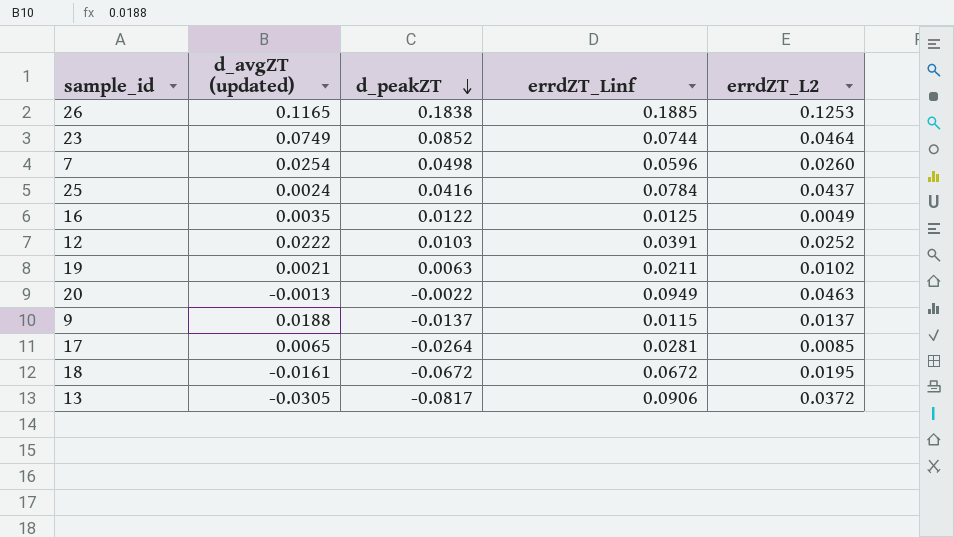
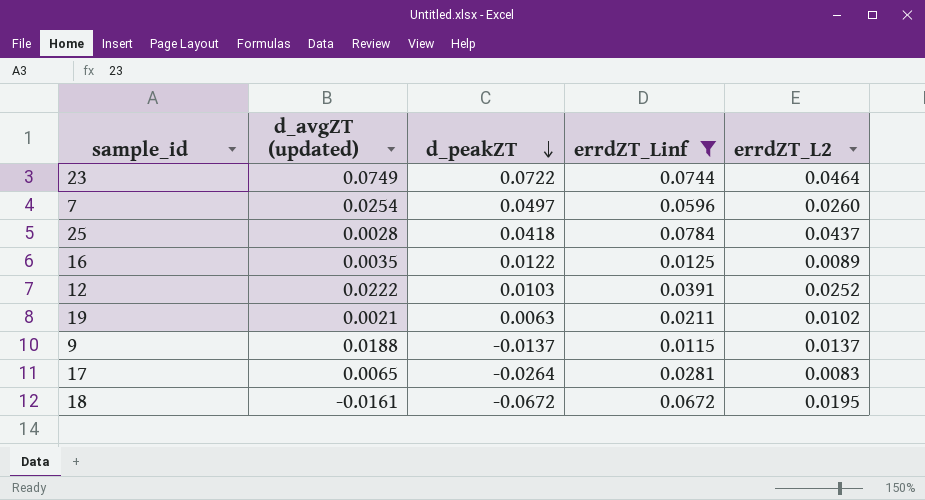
filter: none -> errdZT_Linf <= 0.0784
23 | d_peakZT: 0.0852 -> 0.0722
7 | d_peakZT: 0.0498 -> 0.0497
25 | d_avgZT (updated): 0.0024 -> 0.0028
25 | d_peakZT: 0.0416 -> 0.0418
16 | errdZT_L2: 0.0049 -> 0.0089
17 | errdZT_L2: 0.0085 -> 0.0083

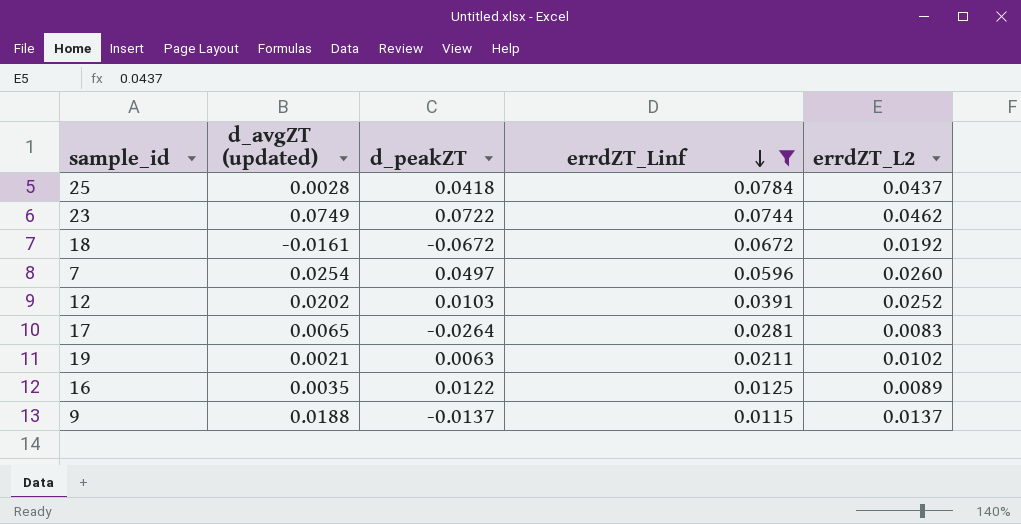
row order: d_peakZT descending -> errdZT_Linf descending
23 | errdZT_L2: 0.0464 -> 0.0462
18 | errdZT_L2: 0.0195 -> 0.0192
12 | d_avgZT (updated): 0.0222 -> 0.0202

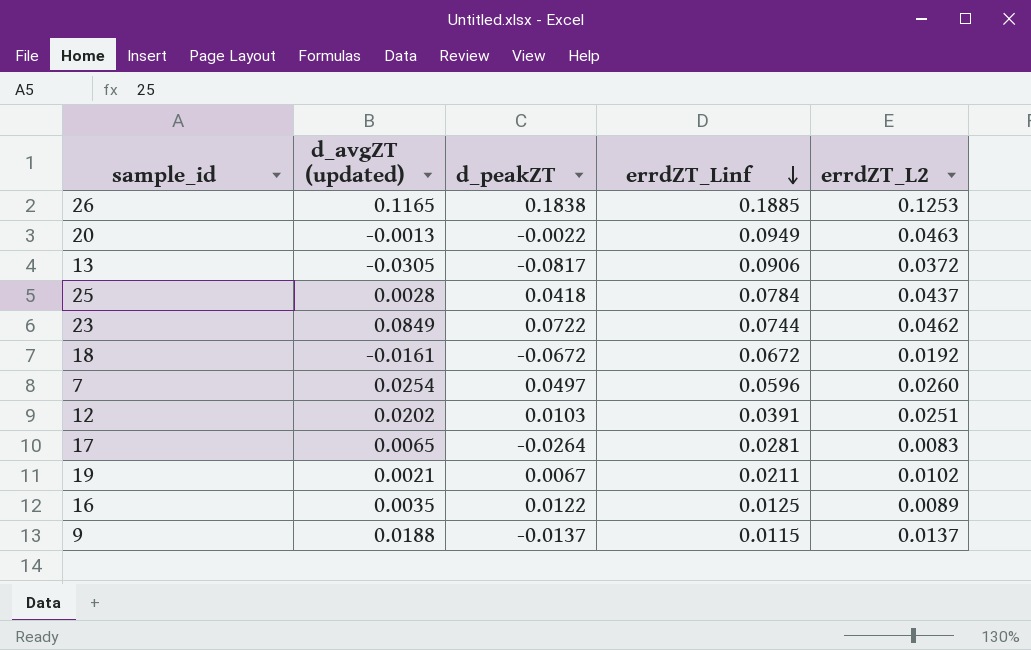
filter: errdZT_Linf <= 0.0784 -> none
23 | d_avgZT (updated): 0.0749 -> 0.0849
12 | errdZT_L2: 0.0252 -> 0.0251
19 | d_peakZT: 0.0063 -> 0.0067

